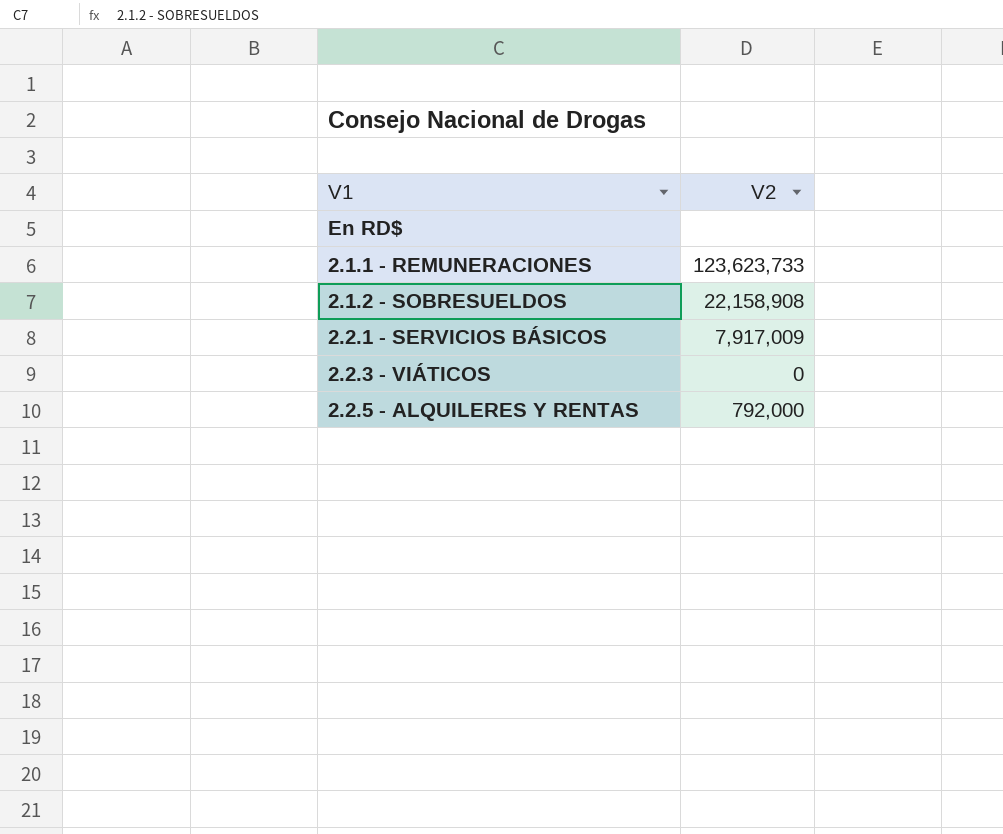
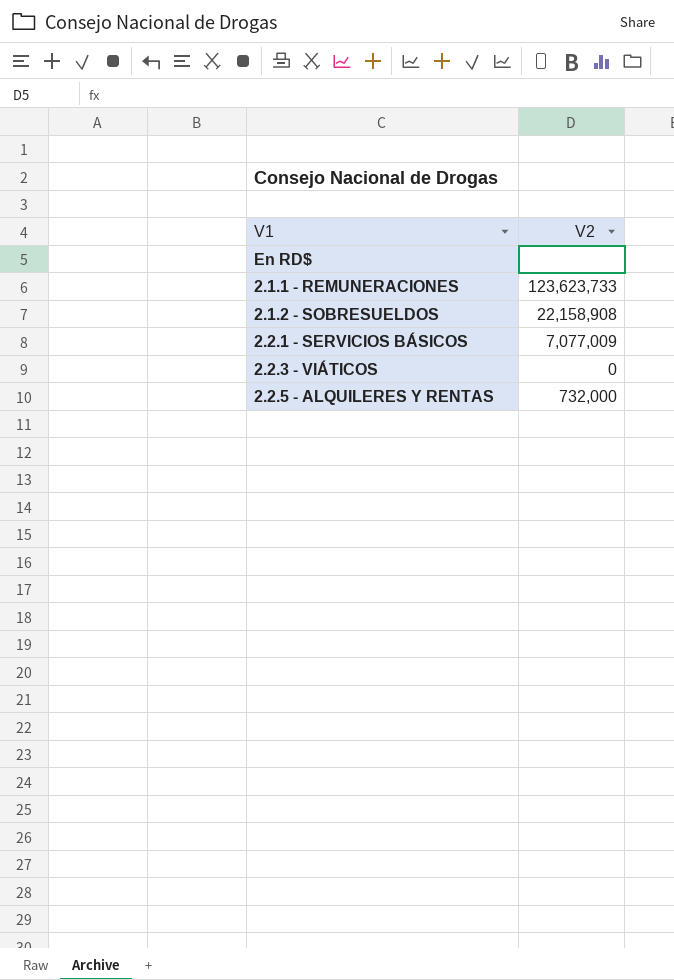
2.2.1 - SERVICIOS BÁSICOS | V2: 7,917,009 -> 7,077,009
2.2.5 - ALQUILERES Y RENTAS | V2: 792,000 -> 732,000

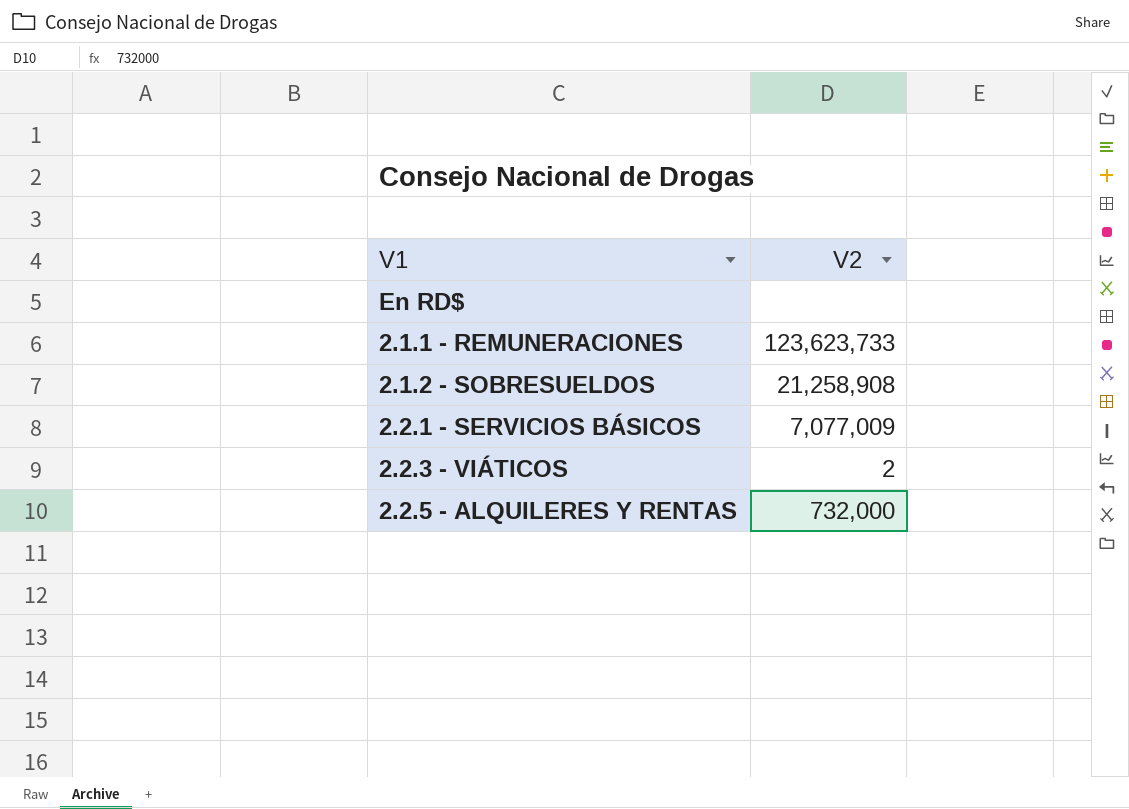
2.1.2 - SOBRESUELDOS | V2: 22,158,908 -> 21,258,908
2.2.3 - VIÁTICOS | V2: 0 -> 2

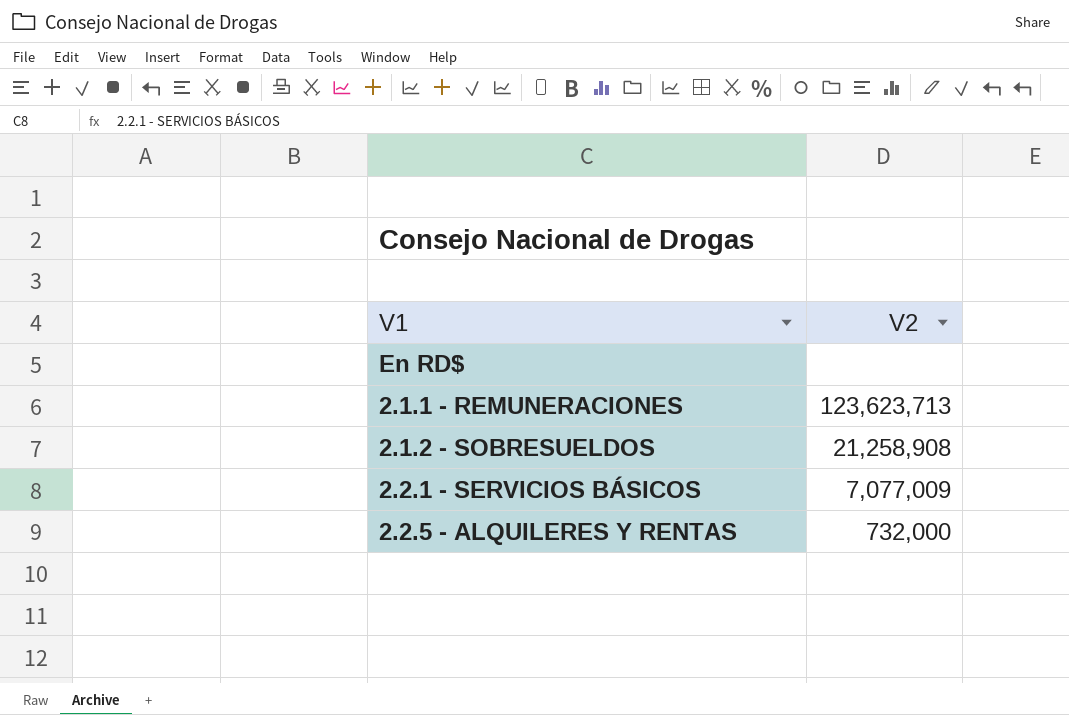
row 2.2.3 - VIÁTICOS: 2 -> none
2.1.1 - REMUNERACIONES | V2: 123,623,733 -> 123,623,713

